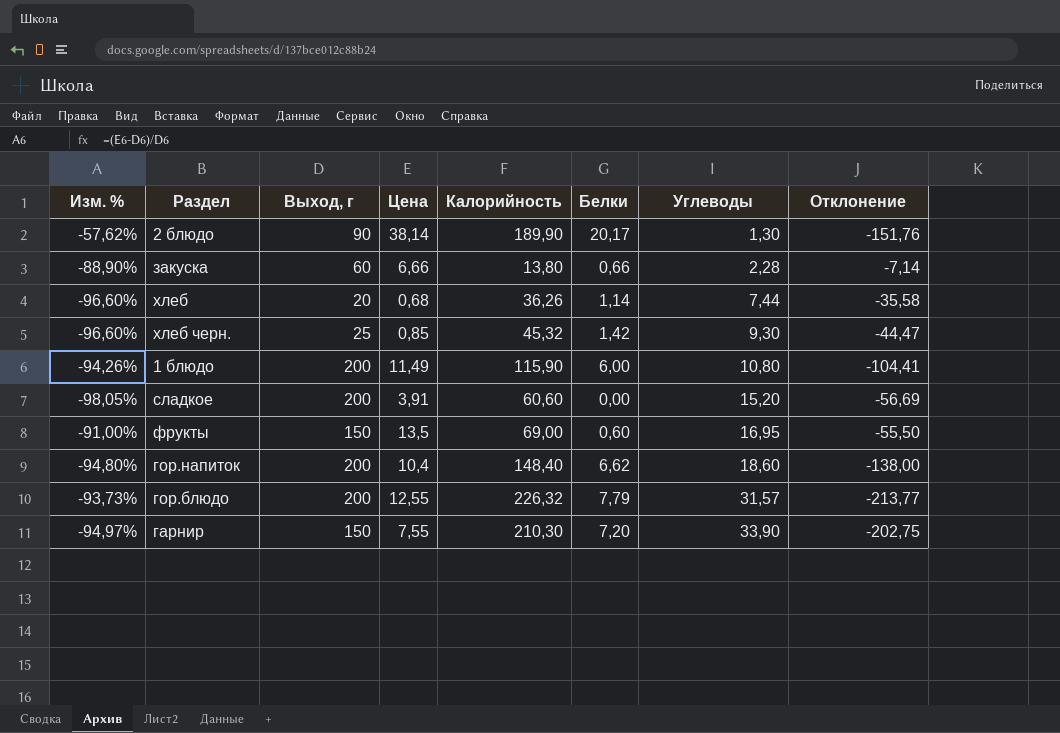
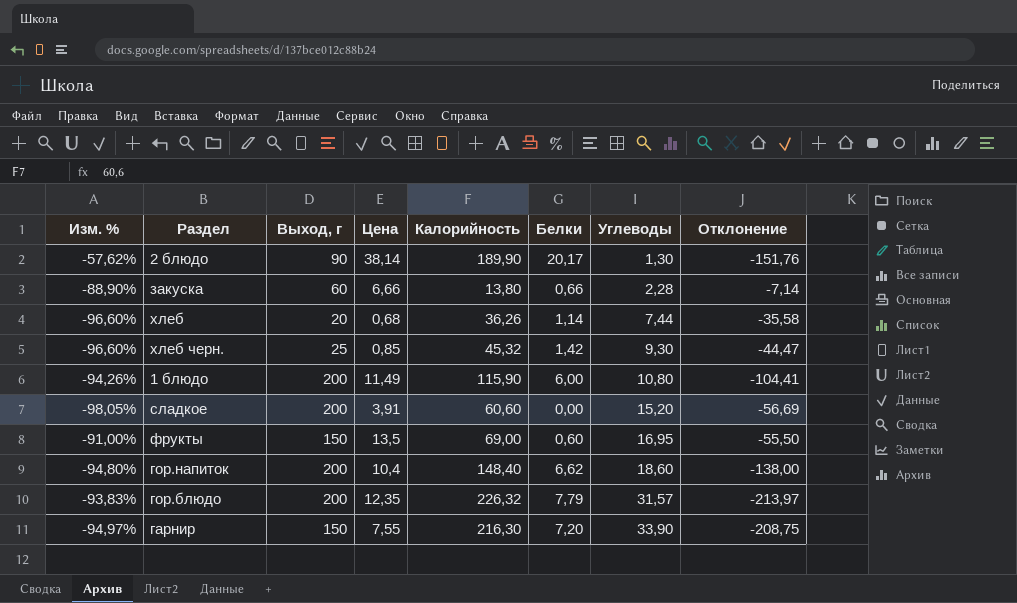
гор.блюдо | Изм. %: -93,73% -> -93,83%
гор.блюдо | Цена: 12,55 -> 12,35
гор.блюдо | Отклонение: -213,77 -> -213,97
гарнир | Калорийность: 210,30 -> 216,30
гарнир | Отклонение: -202,75 -> -208,75

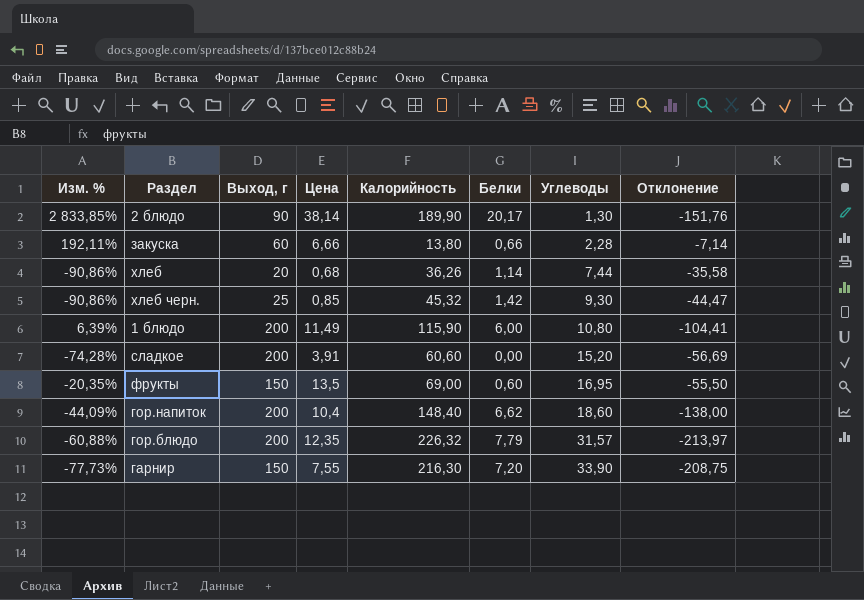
column Изм. % | formula: ([Цена] - [Выход, г]) / [Выход, г] -> ([Цена] - [Углеводы]) / [Углеводы]

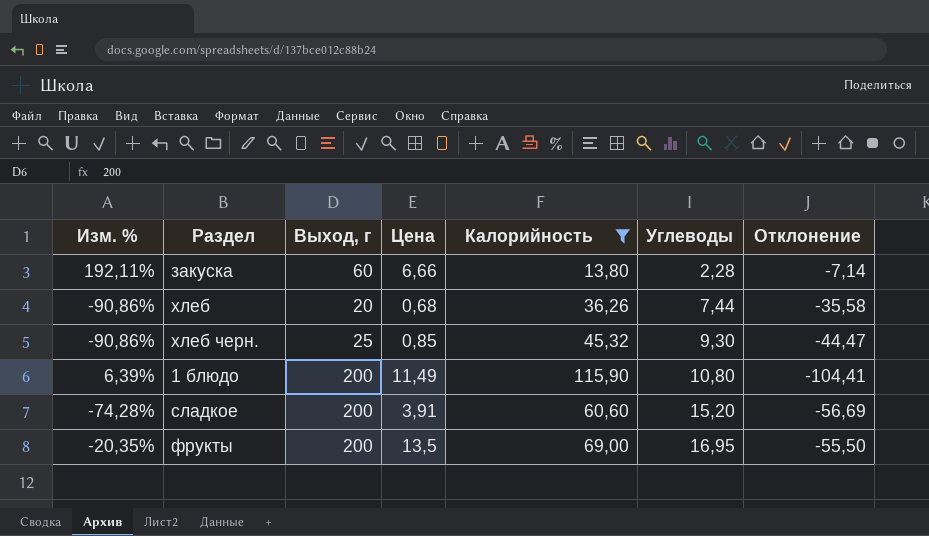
filter: none -> Калорийность <= 115,90
column Белки | position: 6 -> none
фрукты | Выход, г: 150 -> 200

